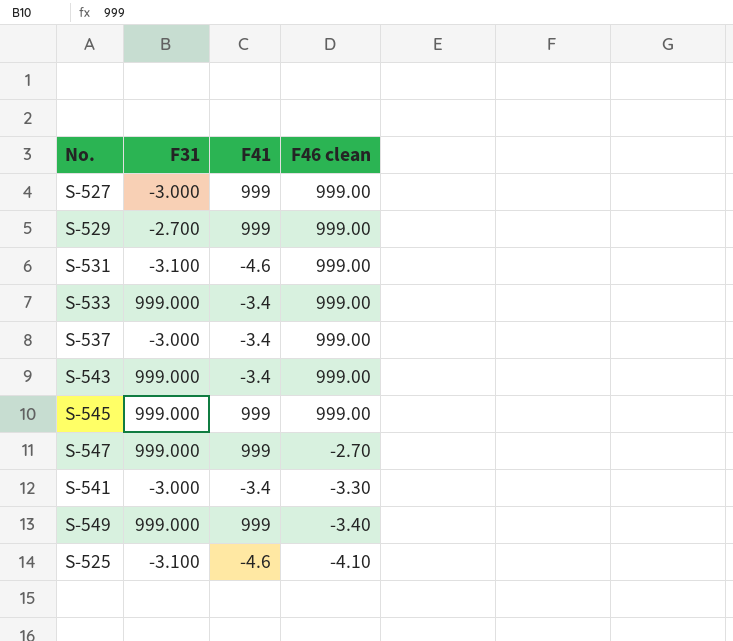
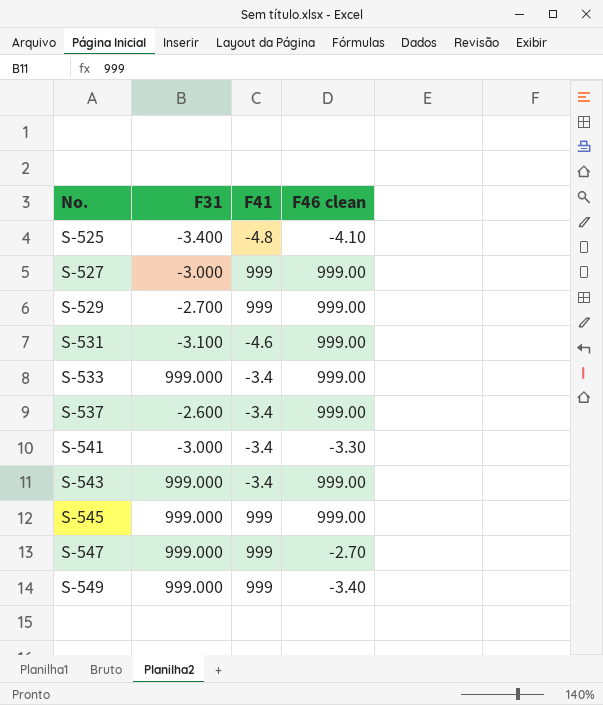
row order: F46 clean descending -> No. ascending
S-525 | F31: -3.100 -> -3.400
S-525 | F41: -4.6 -> -4.8
S-537 | F31: -3.000 -> -2.600

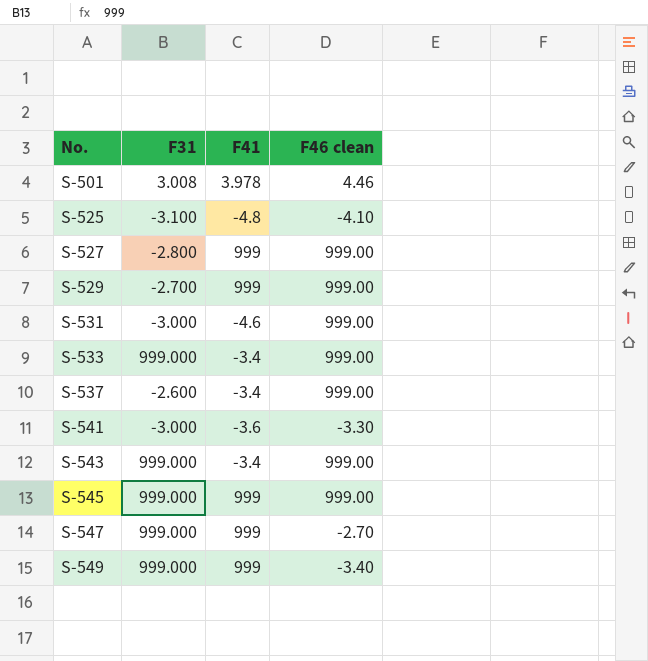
row S-501: none -> 3.008 | 3.978 | 4.46
S-525 | F31: -3.400 -> -3.100
S-527 | F31: -3.000 -> -2.800
S-531 | F31: -3.100 -> -3.000
S-541 | F41: -3.4 -> -3.6

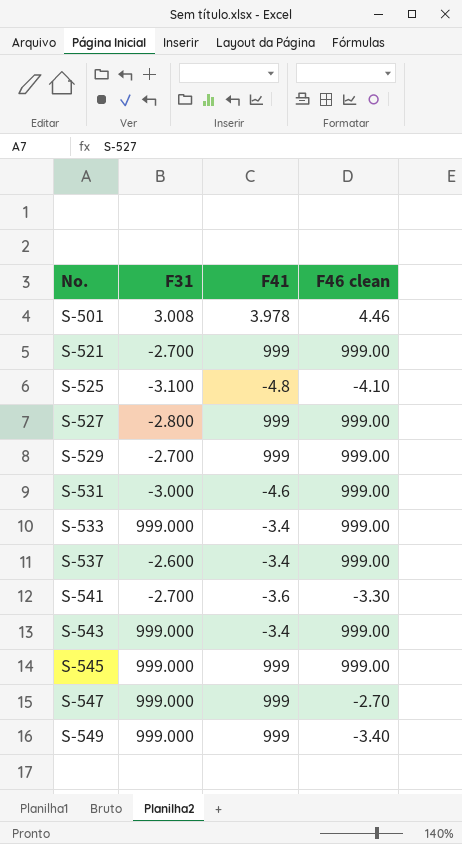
row S-521: none -> -2.700 | 999 | 999.00
S-541 | F31: -3.000 -> -2.700

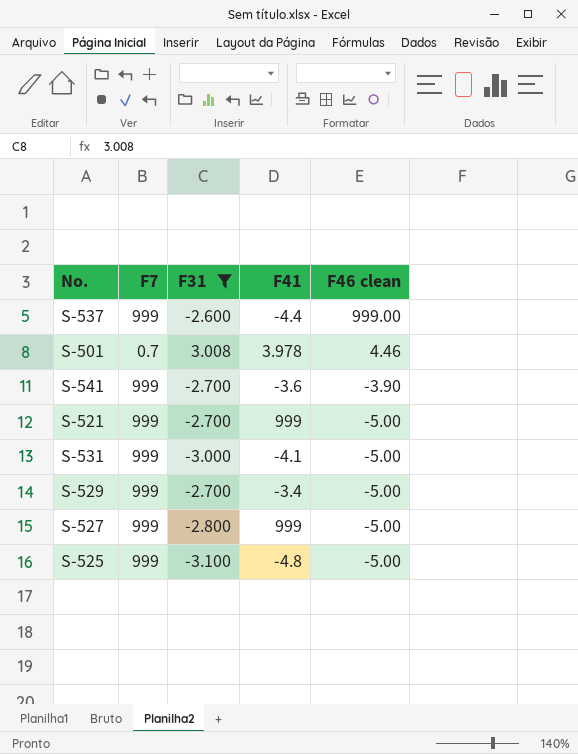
filter: none -> F31 != 999.000
row order: No. ascending -> F46 clean descending
column F7 | position: none -> 2
S-537 | F41: -3.4 -> -4.4
S-541 | F46 clean: -3.30 -> -3.90
S-521 | F46 clean: 999.00 -> -5.00
S-531 | F41: -4.6 -> -4.1
S-531 | F46 clean: 999.00 -> -5.00
S-529 | F41: 999 -> -3.4
S-529 | F46 clean: 999.00 -> -5.00
S-527 | F46 clean: 999.00 -> -5.00
S-525 | F46 clean: -4.10 -> -5.00

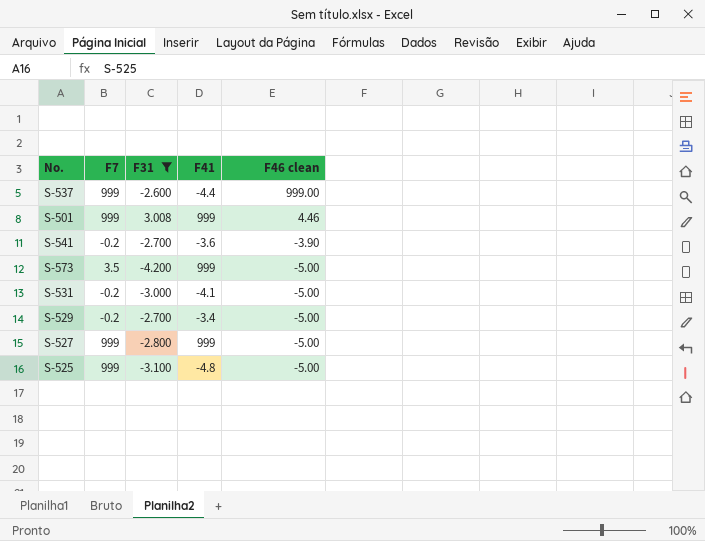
row S-521: 999 | -2.700 | 999 | -5.00 -> none
S-501 | F7: 0.7 -> 999
S-501 | F41: 3.978 -> 999
S-541 | F7: 999 -> -0.2
row S-573: none -> 3.5 | -4.200 | 999 | -5.00
S-531 | F7: 999 -> -0.2
S-529 | F7: 999 -> -0.2

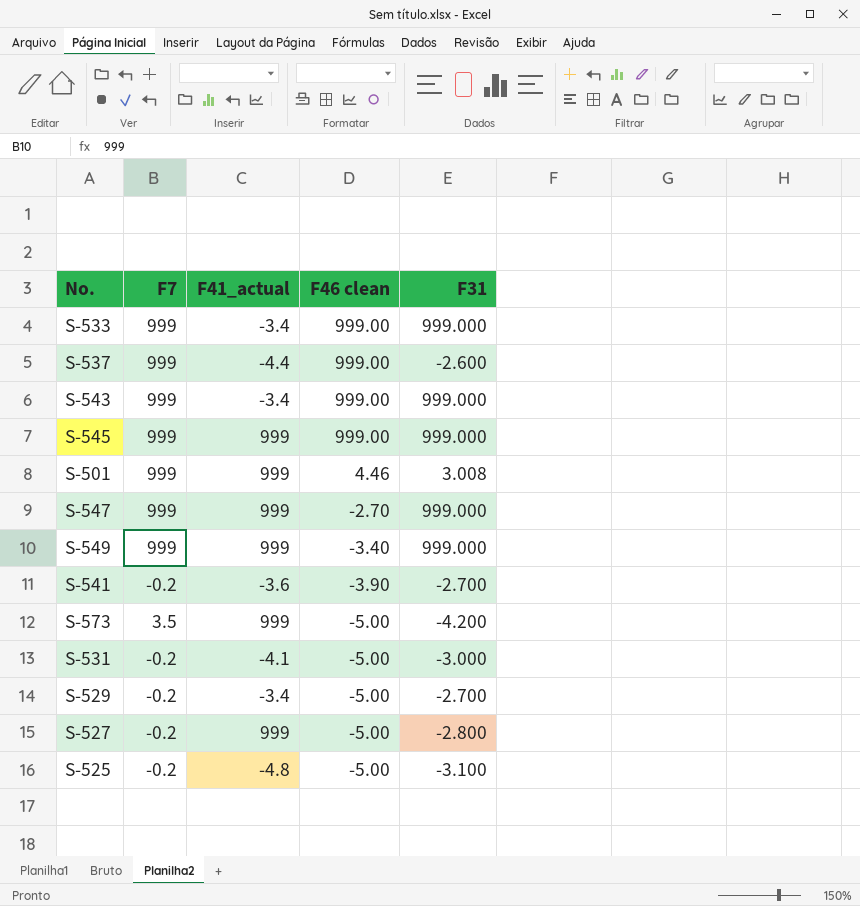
filter: F31 != 999.000 -> none
column name: F41 -> F41_actual
column F31 | position: 3 -> 5
S-527 | F7: 999 -> -0.2
S-525 | F7: 999 -> -0.2

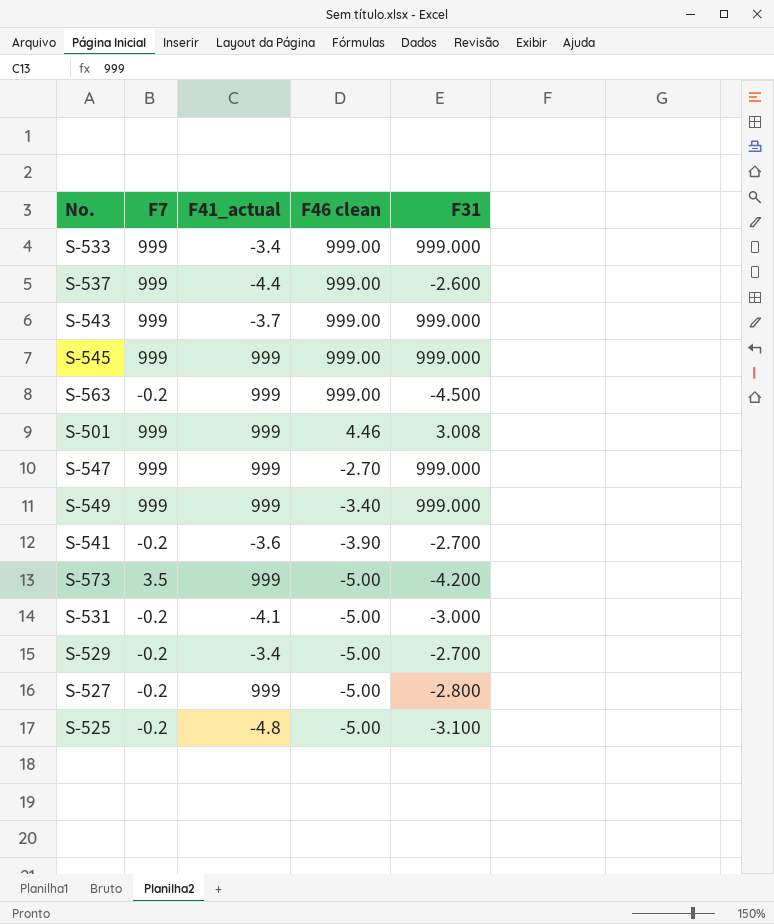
S-543 | F41_actual: -3.4 -> -3.7
row S-563: none -> -0.2 | 999 | 999.00 | -4.500

